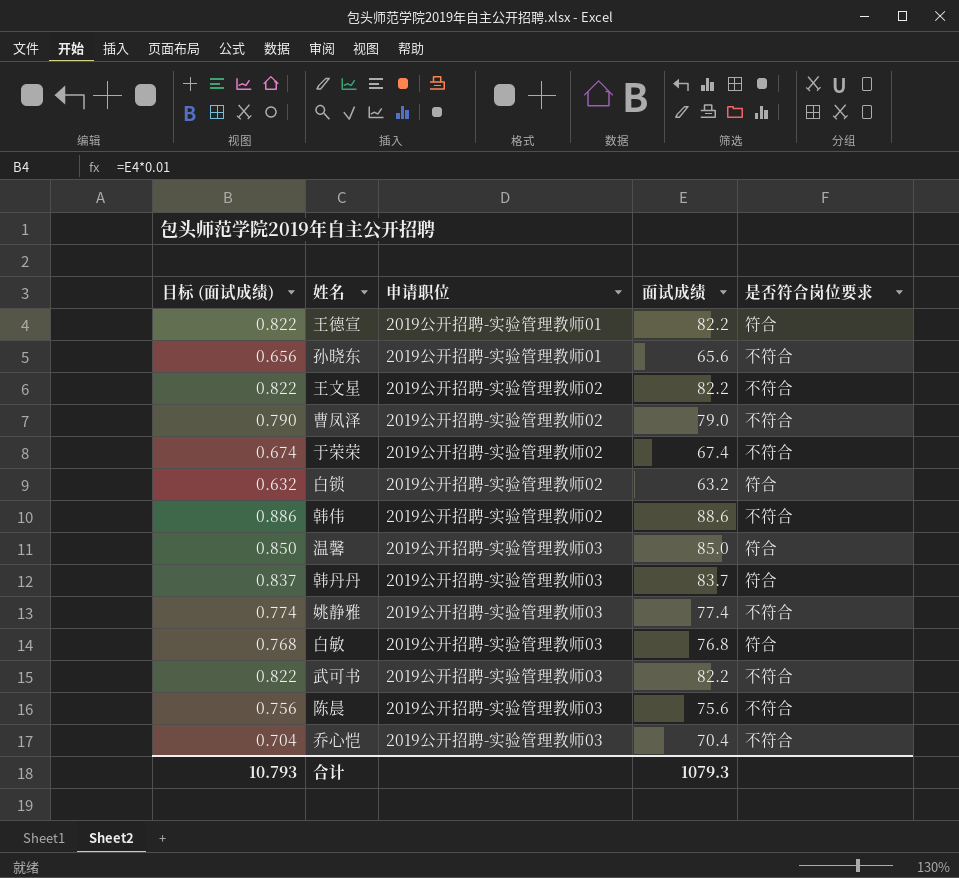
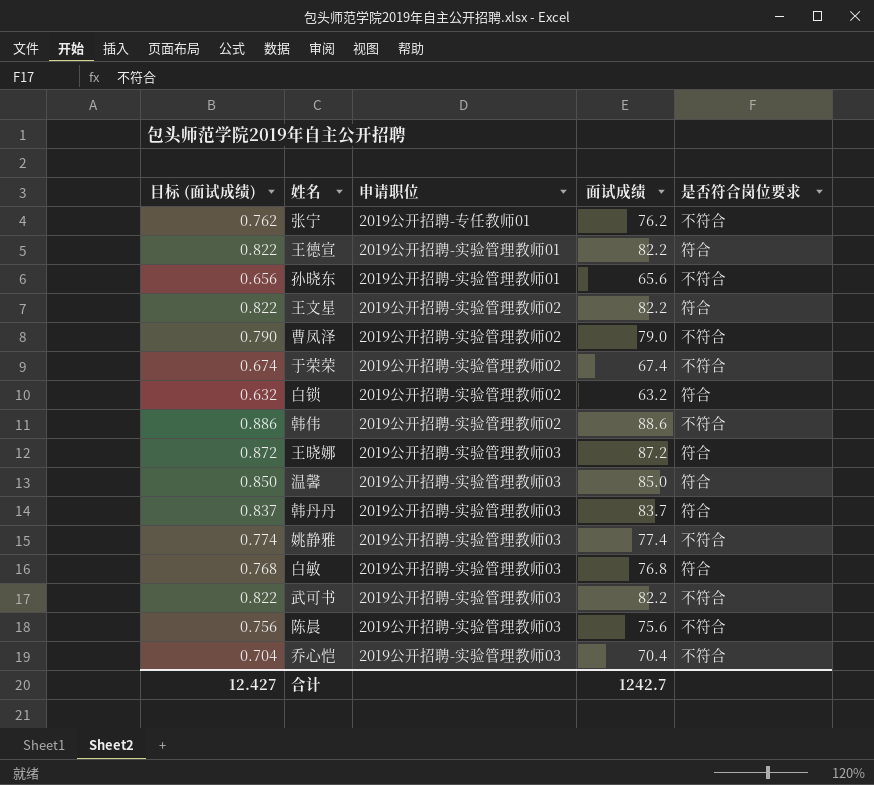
row 张宁: none -> 0.762 | 2019公开招聘-专任教师01 | 76.2 | 不符合
王文星 | 是否符合岗位要求: 不符合 -> 符合
row 王晓娜: none -> 0.872 | 2019公开招聘-实验管理教师03 | 87.2 | 符合
合计 | 目标 (面试成绩): 10.793 -> 12.427
合计 | 面试成绩: 1079.3 -> 1242.7

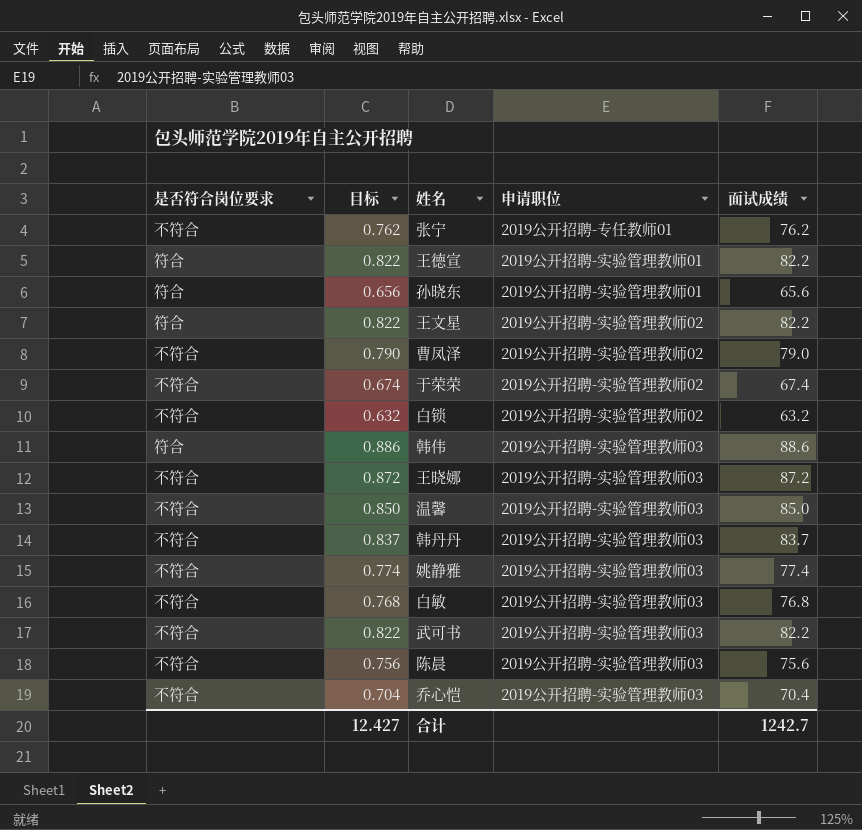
column 是否符合岗位要求 | position: 5 -> 1
column name: 目标 (面试成绩) -> 目标
孙晓东 | 是否符合岗位要求: 不符合 -> 符合
白锁 | 是否符合岗位要求: 符合 -> 不符合
韩伟 | 是否符合岗位要求: 不符合 -> 符合
韩伟 | 申请职位: 2019公开招聘-实验管理教师02 -> 2019公开招聘-实验管理教师03
王晓娜 | 是否符合岗位要求: 符合 -> 不符合
温馨 | 是否符合岗位要求: 符合 -> 不符合
韩丹丹 | 是否符合岗位要求: 符合 -> 不符合
白敏 | 是否符合岗位要求: 符合 -> 不符合

